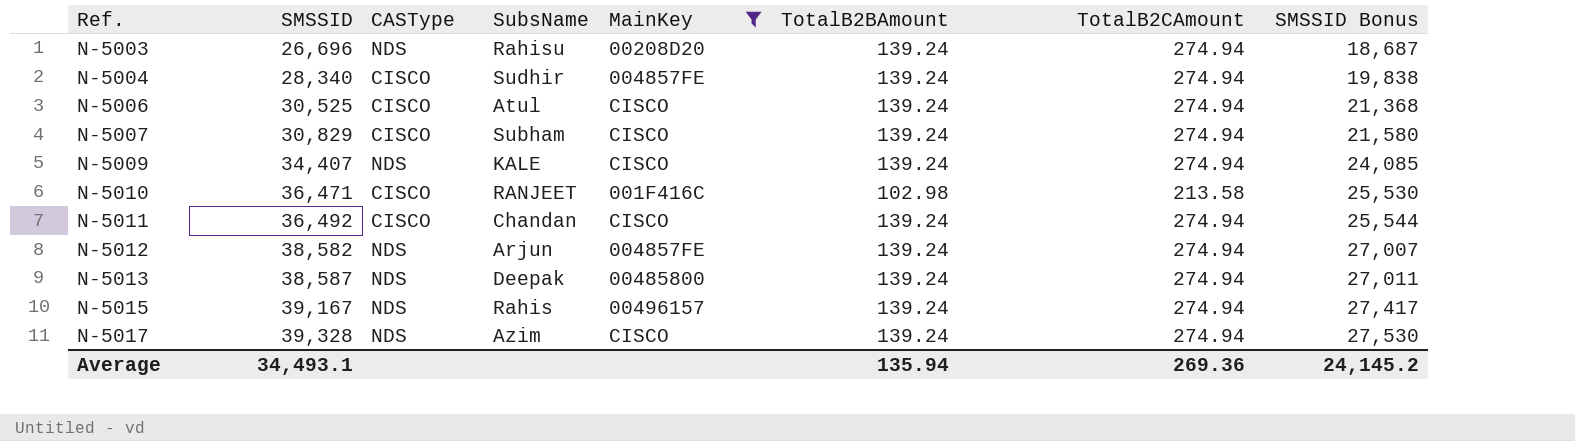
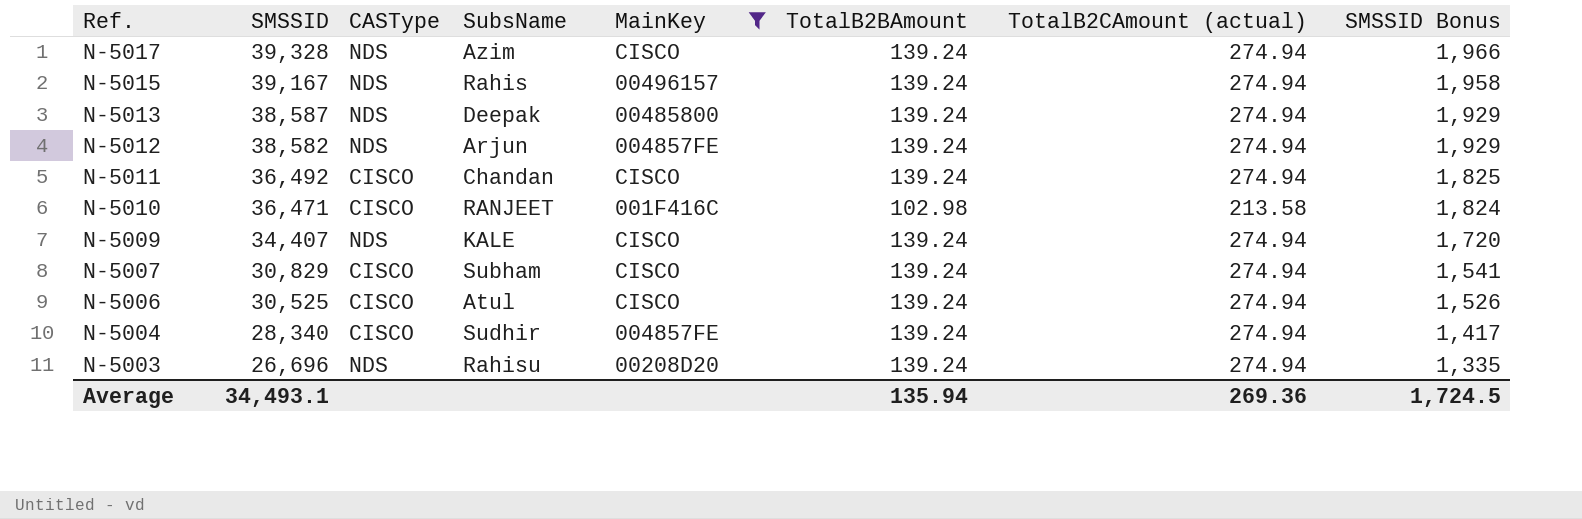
row order: Ref. ascending -> Ref. descending
column name: TotalB2CAmount -> TotalB2CAmount (actual)
column SMSSID Bonus | formula: [SMSSID] * 0.7 -> [SMSSID] * 0.05
Average | SMSSID Bonus: 24,145.2 -> 1,724.5

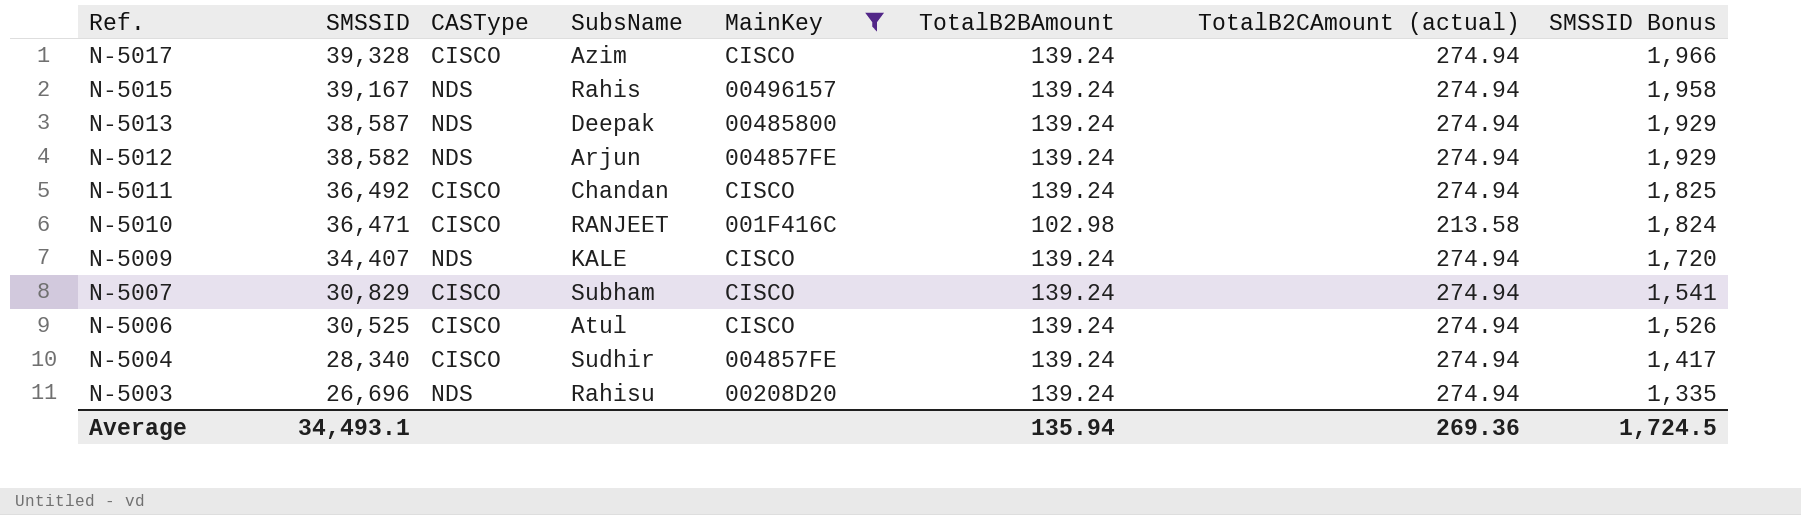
N-5017 | CASType: NDS -> CISCO

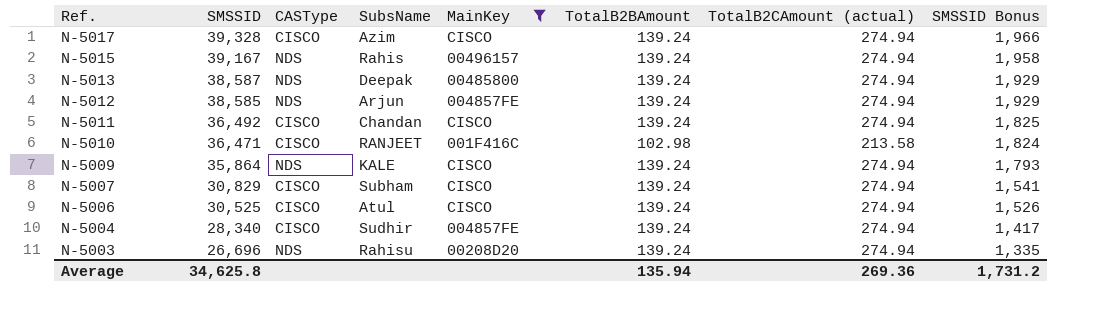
N-5012 | SMSSID: 38,582 -> 38,585
N-5009 | SMSSID: 34,407 -> 35,864
N-5009 | SMSSID Bonus: 1,720 -> 1,793
Average | SMSSID: 34,493.1 -> 34,625.8
Average | SMSSID Bonus: 1,724.5 -> 1,731.2

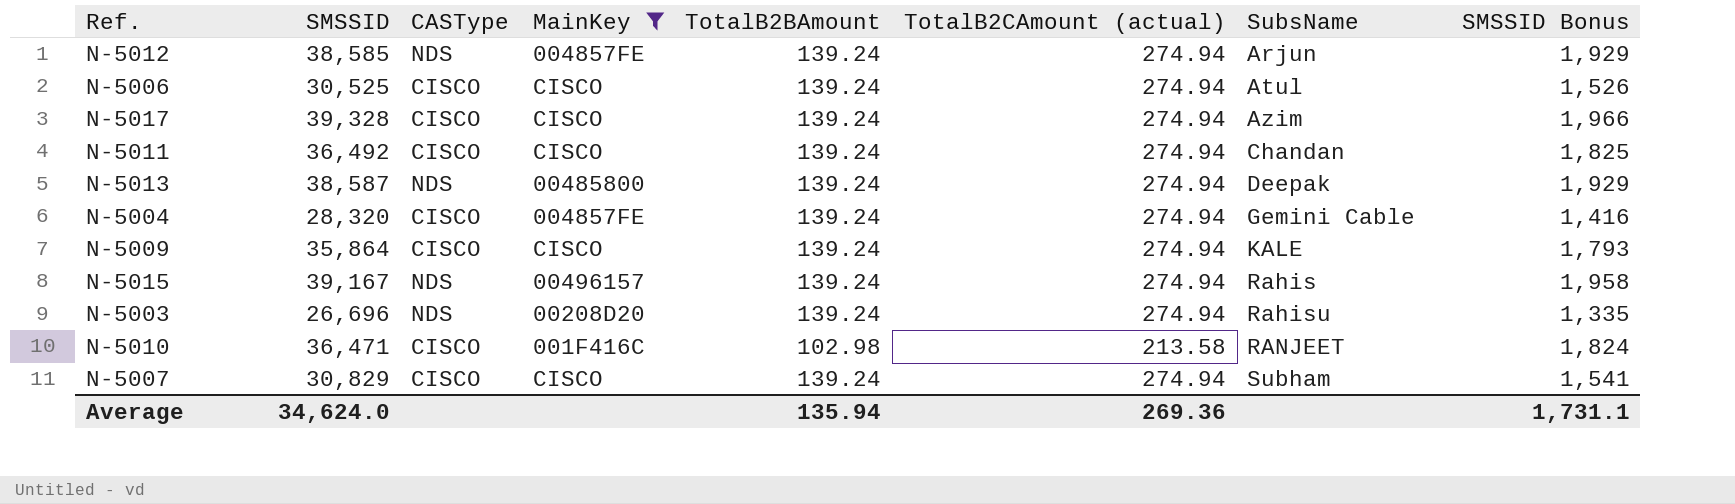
row order: Ref. descending -> SubsName ascending
column SubsName | position: 4 -> 7
N-5004 | SMSSID: 28,340 -> 28,320
N-5004 | SubsName: Sudhir -> Gemini Cable
N-5004 | SMSSID Bonus: 1,417 -> 1,416
N-5009 | CASType: NDS -> CISCO
Average | SMSSID: 34,625.8 -> 34,624.0
Average | SMSSID Bonus: 1,731.2 -> 1,731.1

